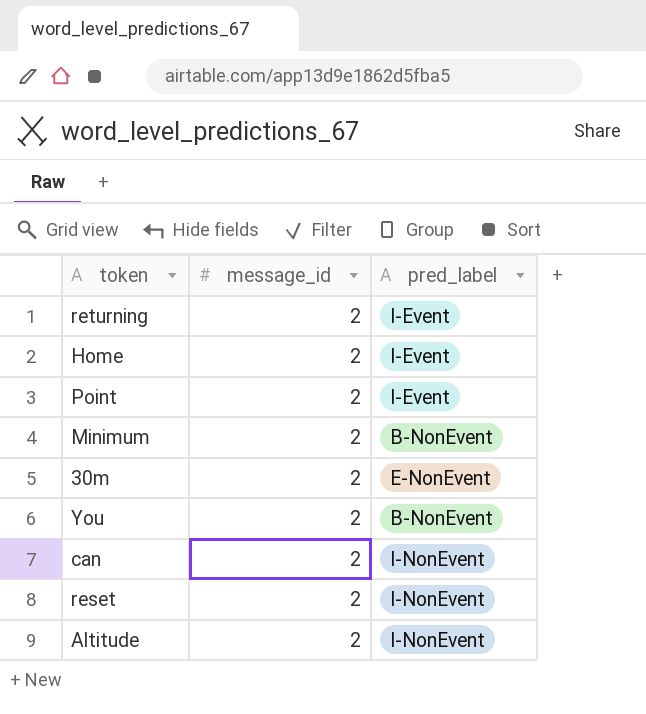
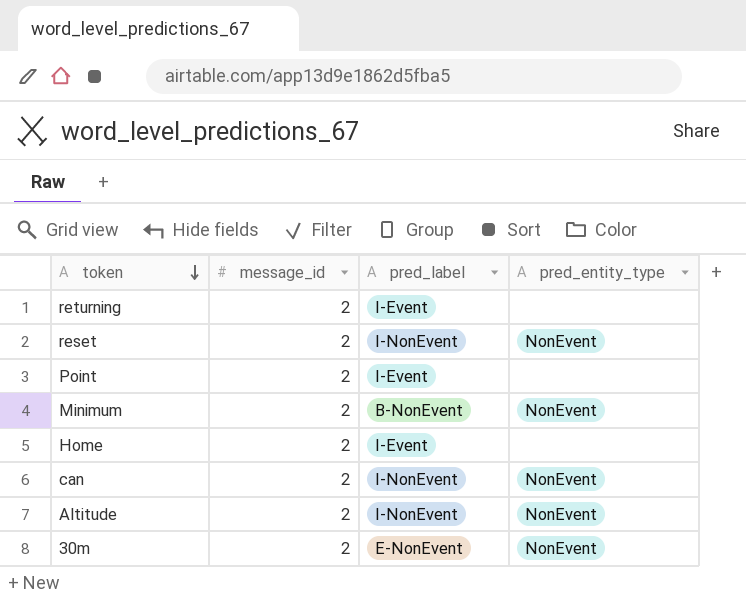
row order: none -> token descending
column pred_entity_type | position: none -> 4
row You: 2 | B-NonEvent -> none

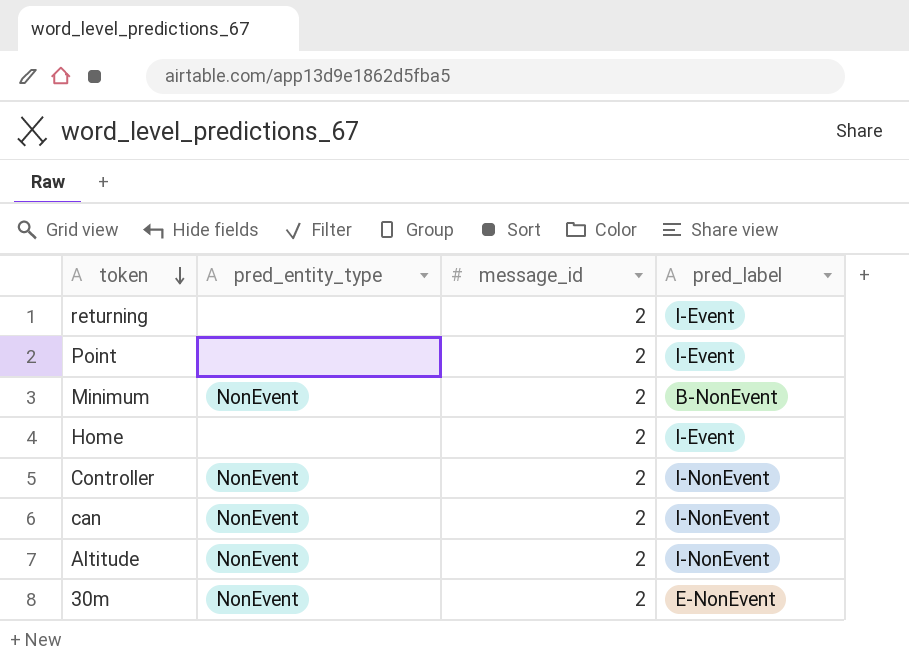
column pred_entity_type | position: 4 -> 2
row reset: 2 | I-NonEvent | NonEvent -> none
row Controller: none -> NonEvent | 2 | I-NonEvent

